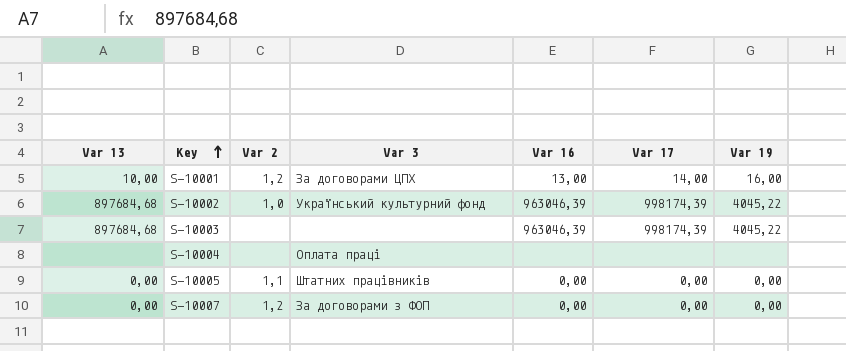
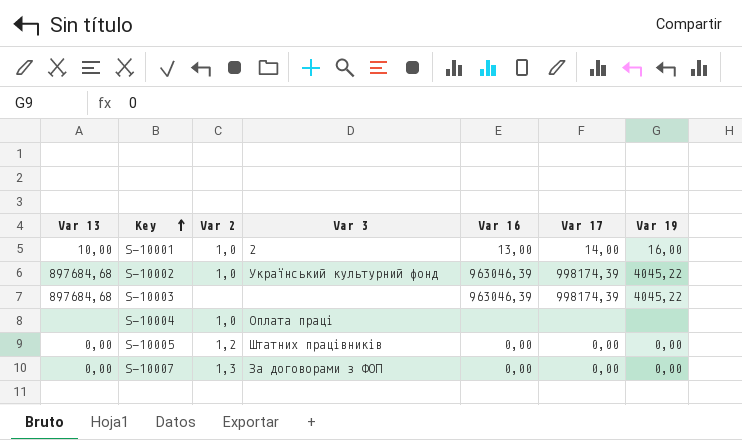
S-10001 | Var 2: 1,2 -> 1,0
S-10001 | Var 3: За договорами ЦПХ -> 2
S-10004 | Var 2: none -> 1,0
S-10005 | Var 2: 1,1 -> 1,2
S-10007 | Var 2: 1,2 -> 1,3

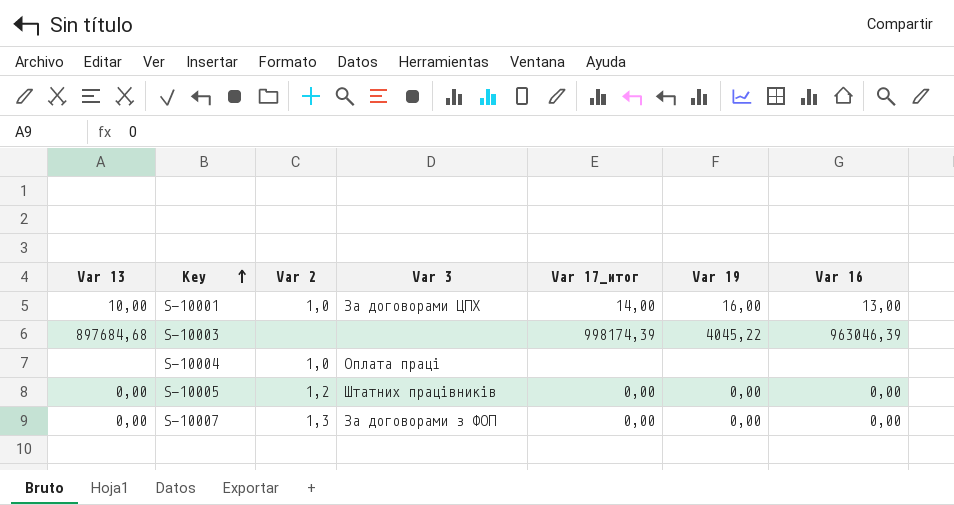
column name: Var 17 -> Var 17_итог
column Var 16 | position: 5 -> 7
row S-10002: 897684,68 | 1,0 | Український культурний фонд | 963046,39 | 998174,39 | 4045,22 -> none
S-10001 | Var 3: 2 -> За договорами ЦПХ

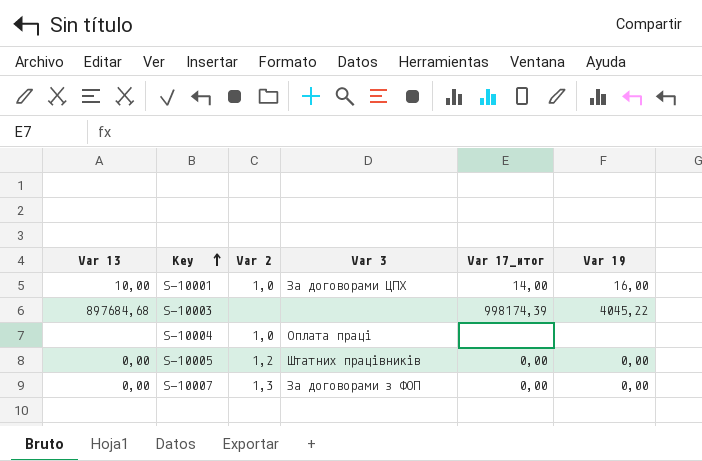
column Var 16 | position: 7 -> none

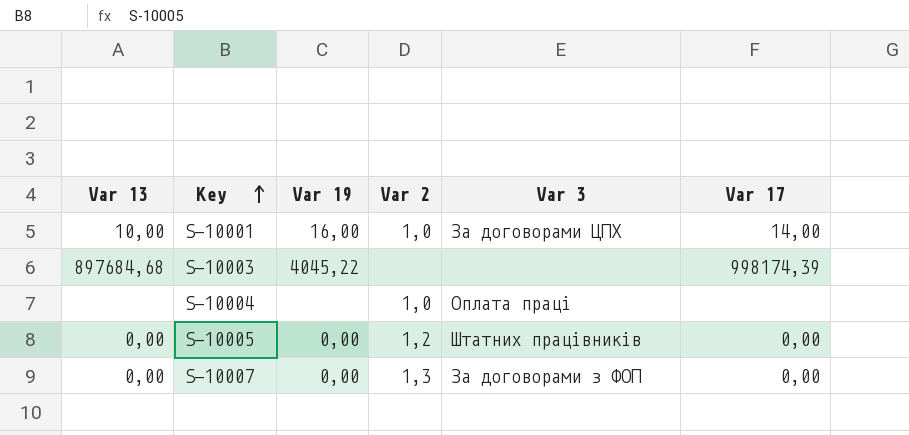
column Var 19 | position: 6 -> 3
column name: Var 17_итог -> Var 17

